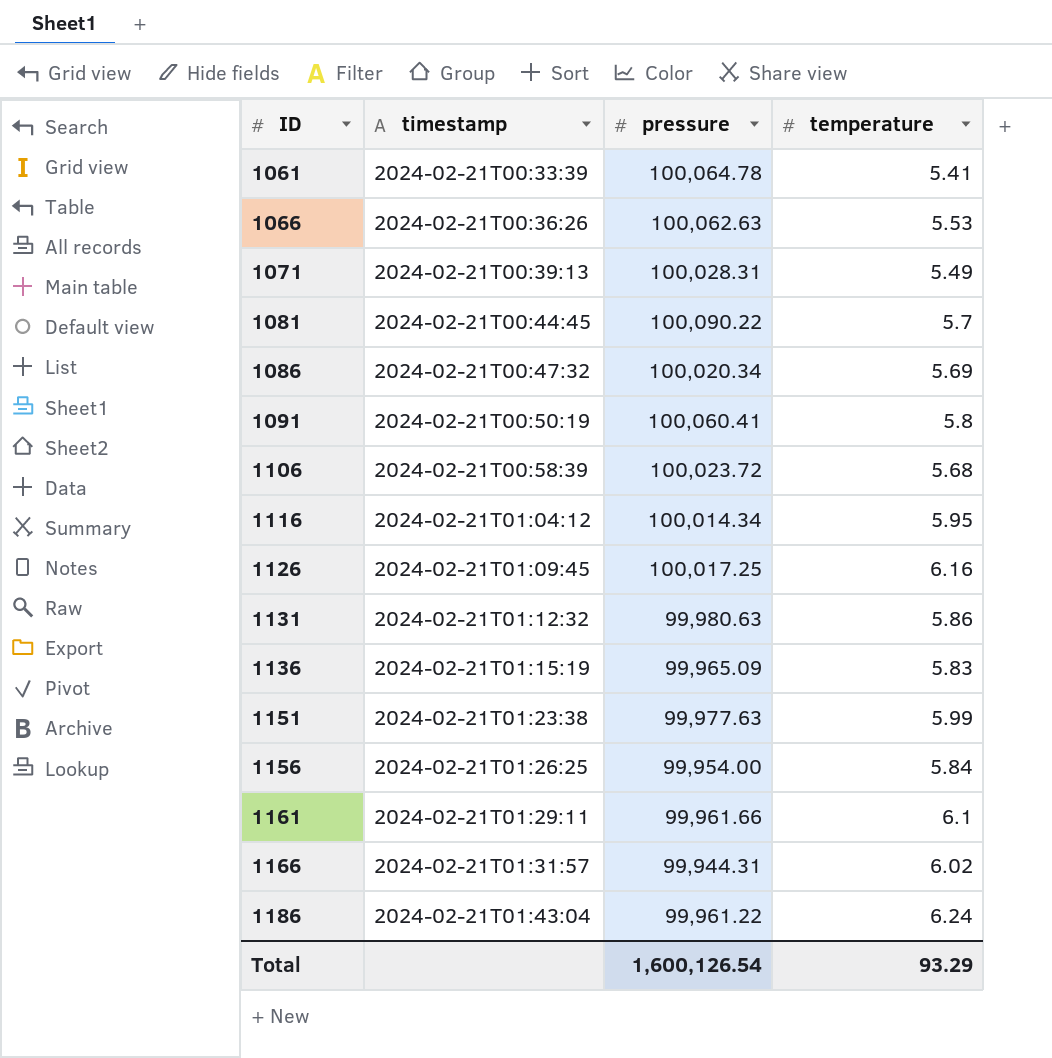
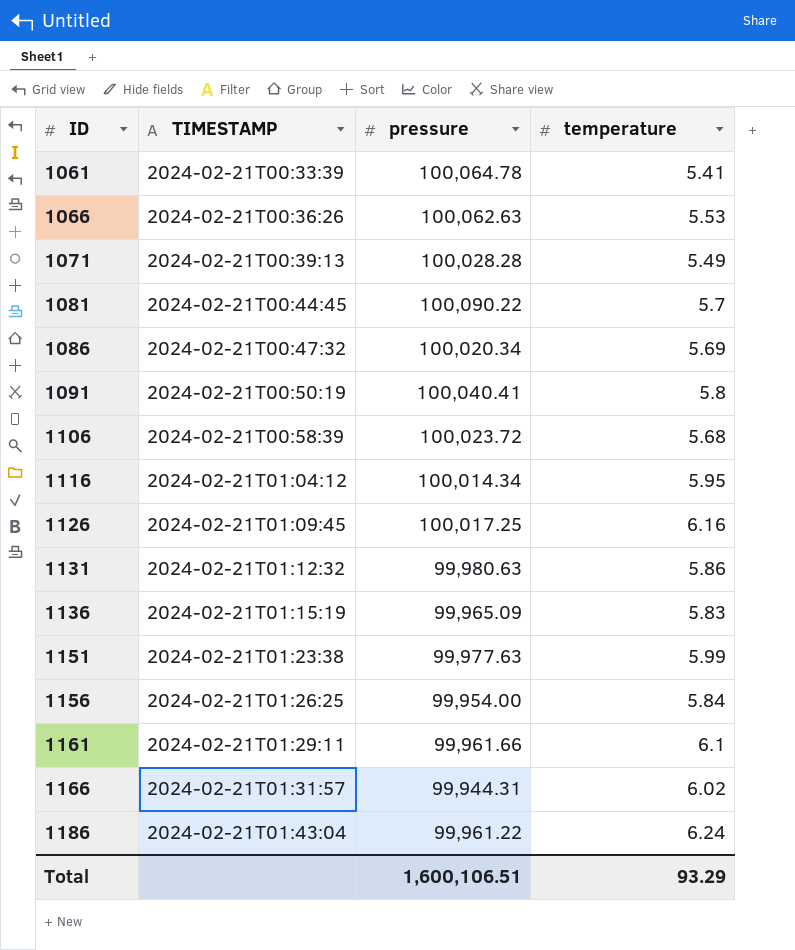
column name: timestamp -> TIMESTAMP
1071 | pressure: 100,028.31 -> 100,028.28
1091 | pressure: 100,060.41 -> 100,040.41
Total | pressure: 1,600,126.54 -> 1,600,106.51

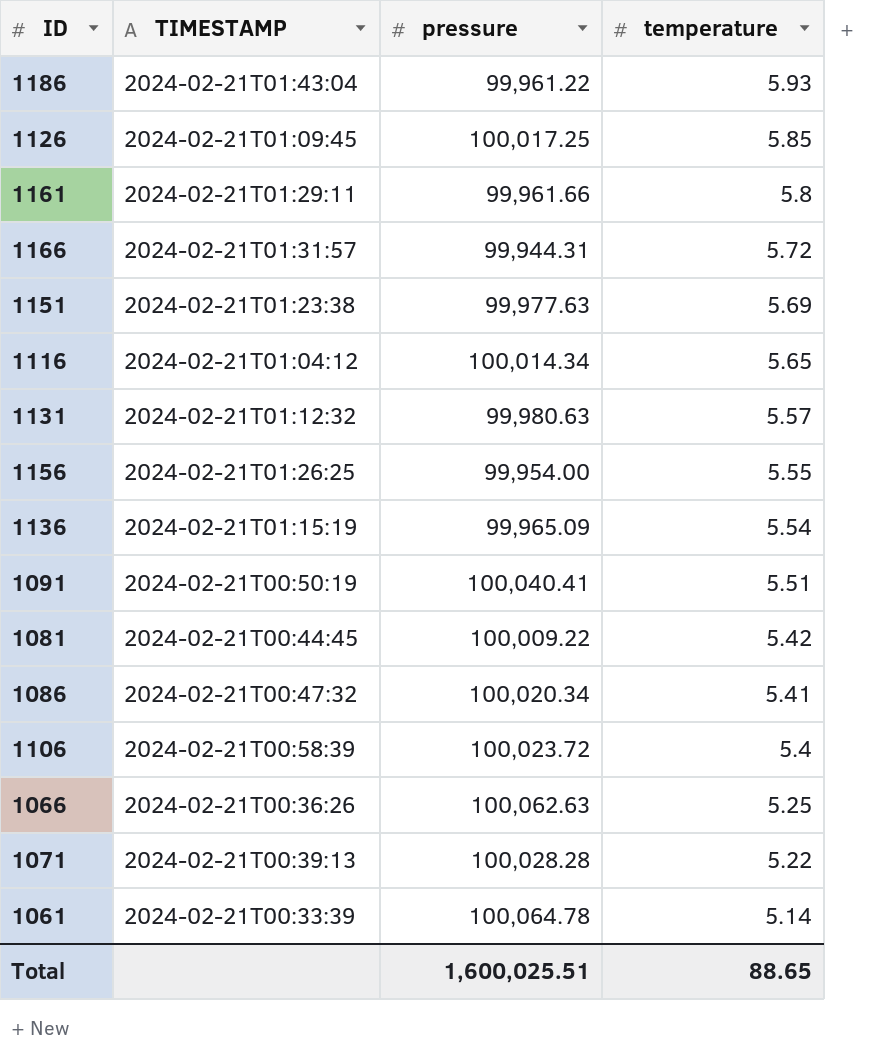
row order: ID ascending -> temperature descending
1186 | temperature: 6.24 -> 5.93
1126 | temperature: 6.16 -> 5.85
1161 | temperature: 6.1 -> 5.8
1166 | temperature: 6.02 -> 5.72
1151 | temperature: 5.99 -> 5.69
1116 | temperature: 5.95 -> 5.65
1131 | temperature: 5.86 -> 5.57
1156 | temperature: 5.84 -> 5.55
1136 | temperature: 5.83 -> 5.54
1091 | temperature: 5.8 -> 5.51
1081 | pressure: 100,090.22 -> 100,009.22
1081 | temperature: 5.7 -> 5.42
1086 | temperature: 5.69 -> 5.41
1106 | temperature: 5.68 -> 5.4
1066 | temperature: 5.53 -> 5.25
1071 | temperature: 5.49 -> 5.22
1061 | temperature: 5.41 -> 5.14
Total | pressure: 1,600,106.51 -> 1,600,025.51
Total | temperature: 93.29 -> 88.65

